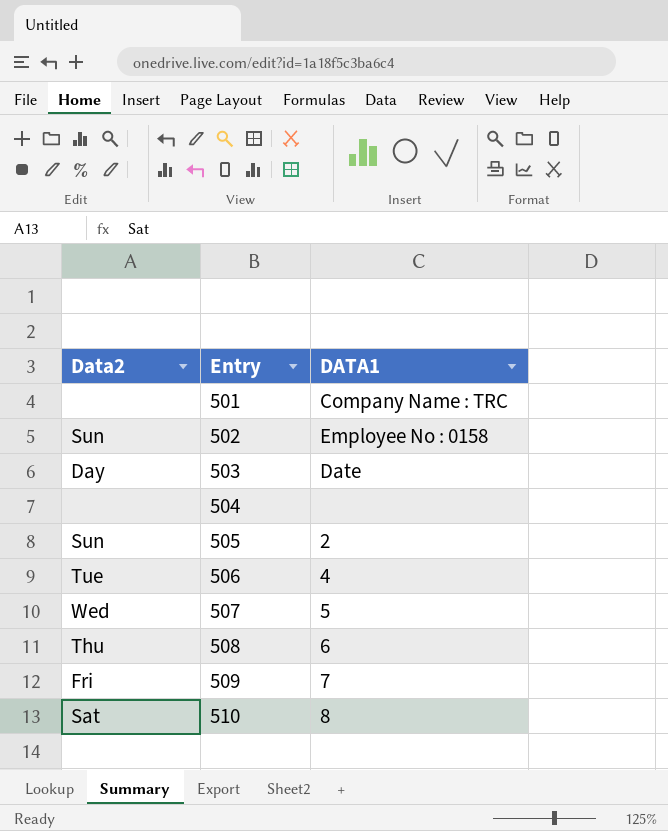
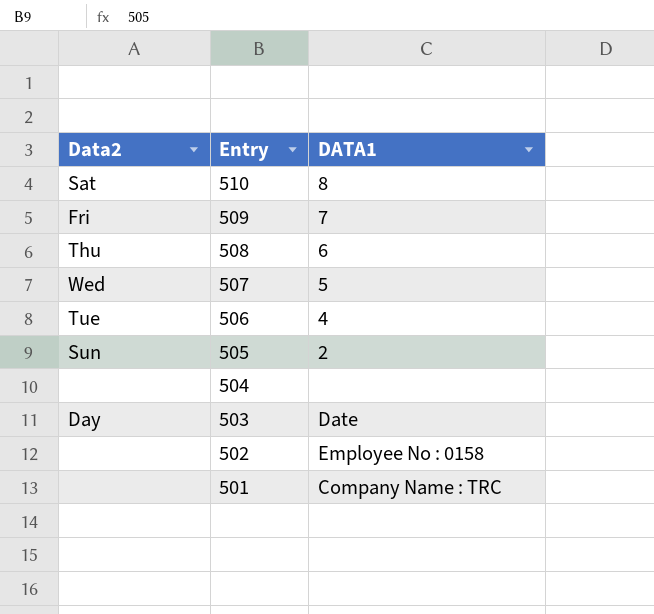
row order: Entry ascending -> Entry descending
502 | Data2: Sun -> none

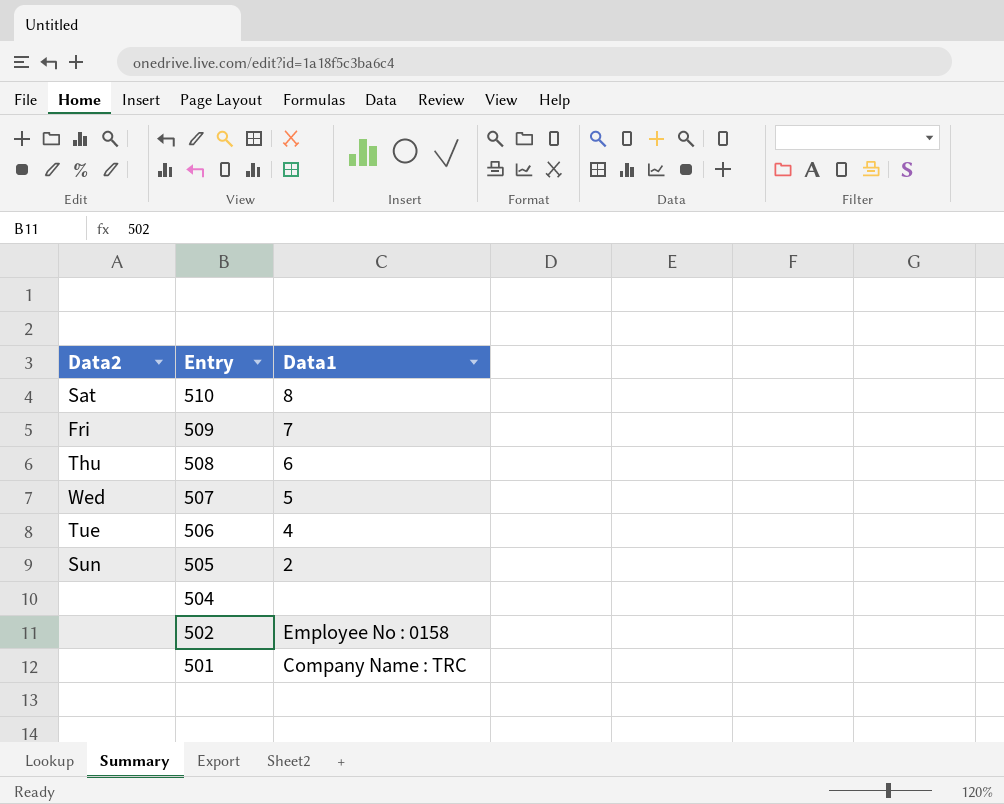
column name: DATA1 -> Data1
row 503: Day | Date -> none

